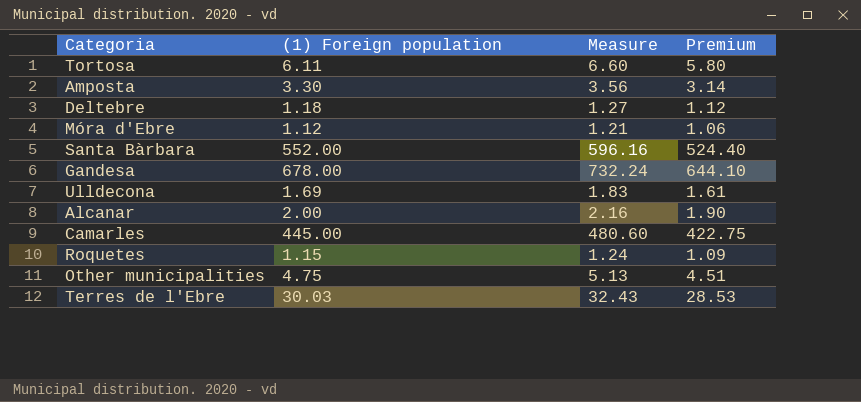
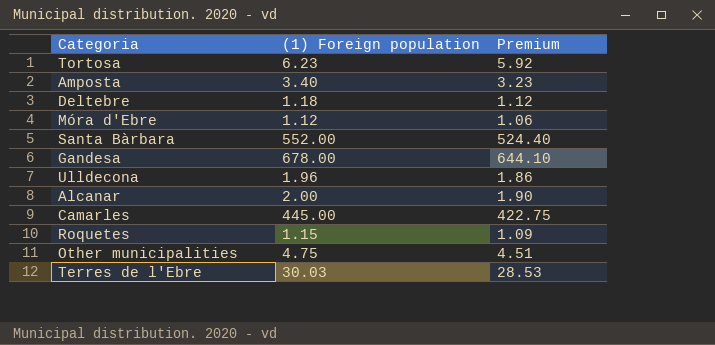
column Measure | formula: [(1) Foreign population] * 1.08 -> none
Tortosa | (1) Foreign population: 6.11 -> 6.23
Tortosa | Premium: 5.80 -> 5.92
Amposta | (1) Foreign population: 3.30 -> 3.40
Amposta | Premium: 3.14 -> 3.23
Ulldecona | (1) Foreign population: 1.69 -> 1.96
Ulldecona | Premium: 1.61 -> 1.86

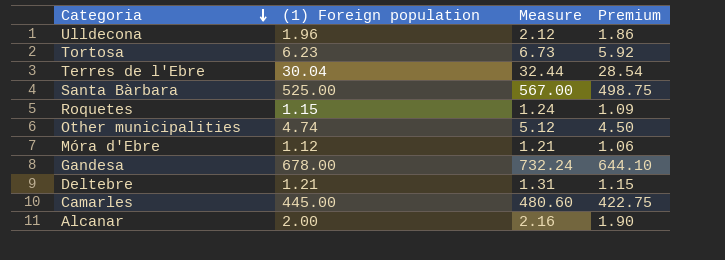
row order: none -> Categoria descending
column Measure | formula: none -> [(1) Foreign population] * 1.08
row Amposta: 3.40 | 3.23 -> none
Terres de l'Ebre | (1) Foreign population: 30.03 -> 30.04
Terres de l'Ebre | Premium: 28.53 -> 28.54
Santa Bàrbara | (1) Foreign population: 552.00 -> 525.00
Santa Bàrbara | Premium: 524.40 -> 498.75
Other municipalities | (1) Foreign population: 4.75 -> 4.74
Other municipalities | Premium: 4.51 -> 4.50
Deltebre | (1) Foreign population: 1.18 -> 1.21
Deltebre | Premium: 1.12 -> 1.15

